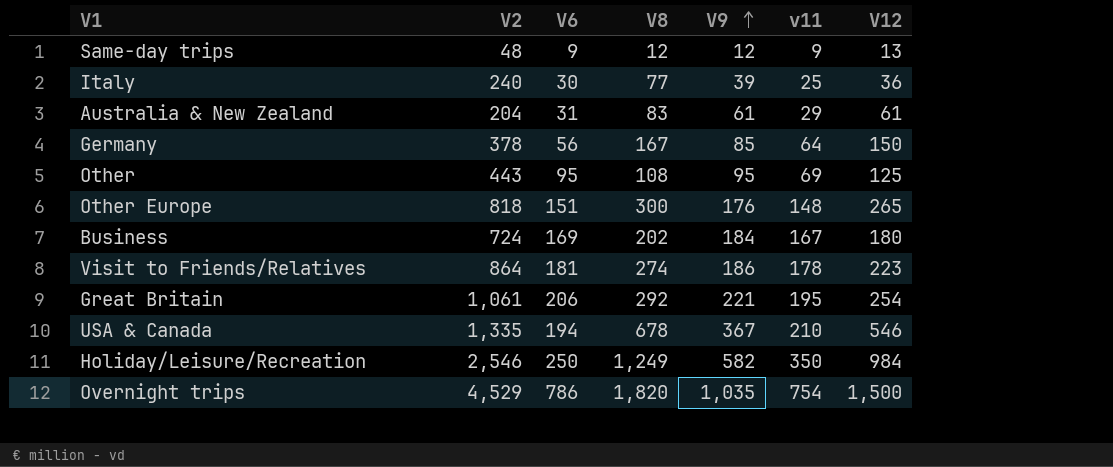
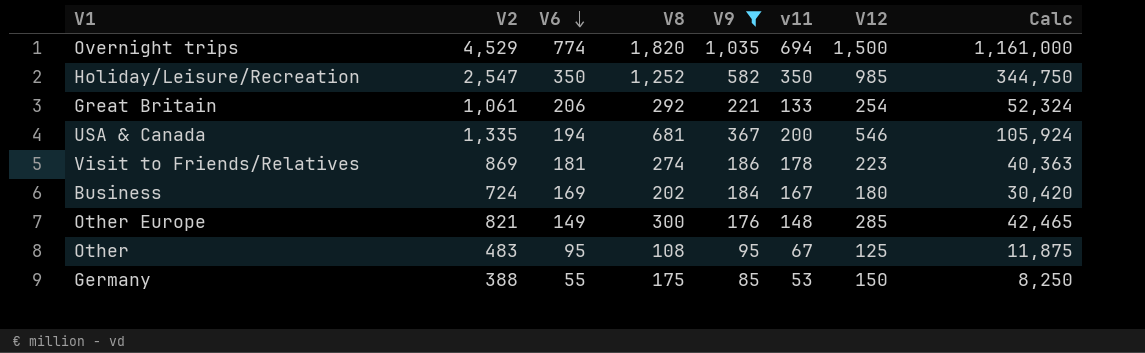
filter: none -> V9 >= 85
row order: V9 ascending -> V6 descending
column Calc | formula: none -> [V6] * [V12]
Overnight trips | V6: 786 -> 774
Overnight trips | v11: 754 -> 694
Holiday/Leisure/Recreation | V2: 2,546 -> 2,547
Holiday/Leisure/Recreation | V6: 250 -> 350
Holiday/Leisure/Recreation | V8: 1,249 -> 1,252
Holiday/Leisure/Recreation | V12: 984 -> 985
Great Britain | v11: 195 -> 133
USA & Canada | V8: 678 -> 681
USA & Canada | v11: 210 -> 200
Visit to Friends/Relatives | V2: 864 -> 869
Other Europe | V2: 818 -> 821
Other Europe | V6: 151 -> 149
Other Europe | V12: 265 -> 285
Other | V2: 443 -> 483
Other | v11: 69 -> 67
Germany | V2: 378 -> 388
Germany | V6: 56 -> 55
Germany | V8: 167 -> 175
Germany | v11: 64 -> 53

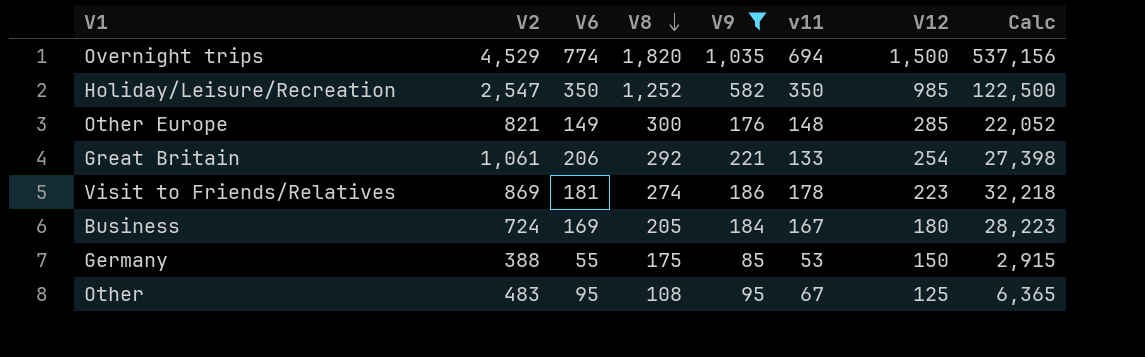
row order: V6 descending -> V8 descending
column Calc | formula: [V6] * [V12] -> [V6] * [v11]
row USA & Canada: 1,335 | 194 | 681 | 367 | 200 | 546 | 105,924 -> none
Business | V8: 202 -> 205

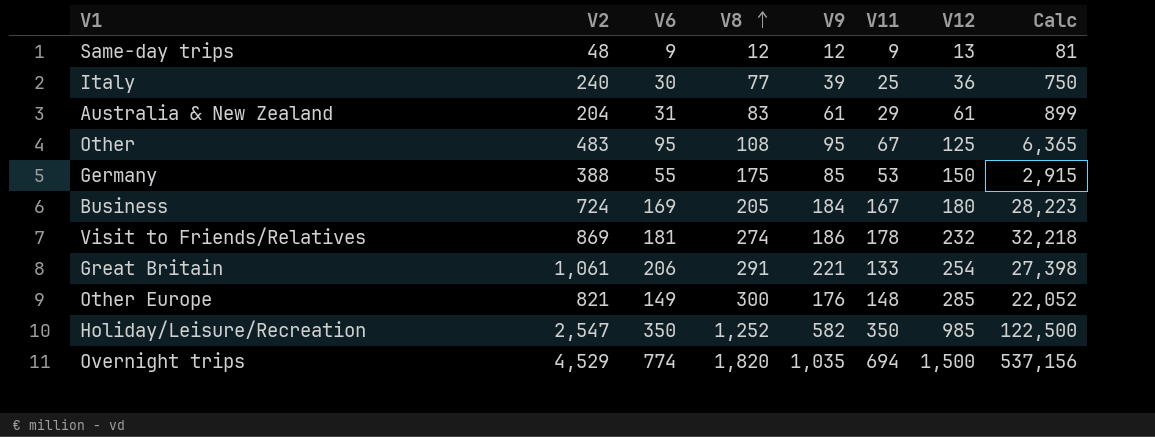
filter: V9 >= 85 -> none
row order: V8 descending -> V8 ascending
column name: v11 -> V11
Visit to Friends/Relatives | V12: 223 -> 232
Great Britain | V8: 292 -> 291

